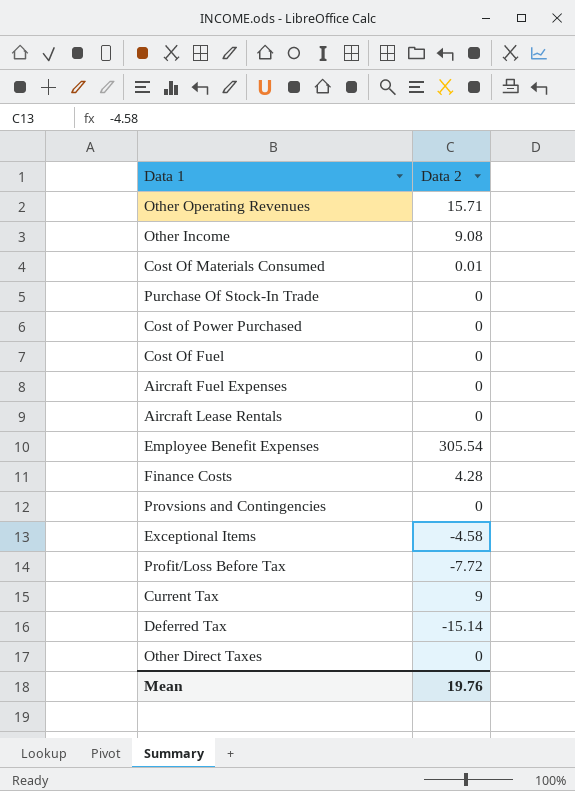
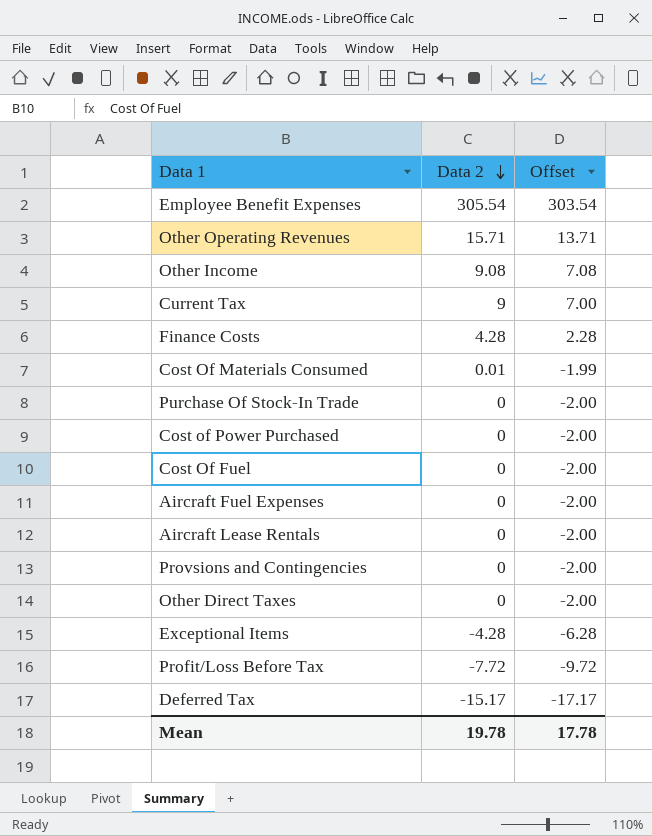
row order: none -> Data 2 descending
column Offset | formula: none -> [Data 2] - 2
Exceptional Items | Data 2: -4.58 -> -4.28
Deferred Tax | Data 2: -15.14 -> -15.17
Mean | Data 2: 19.76 -> 19.78

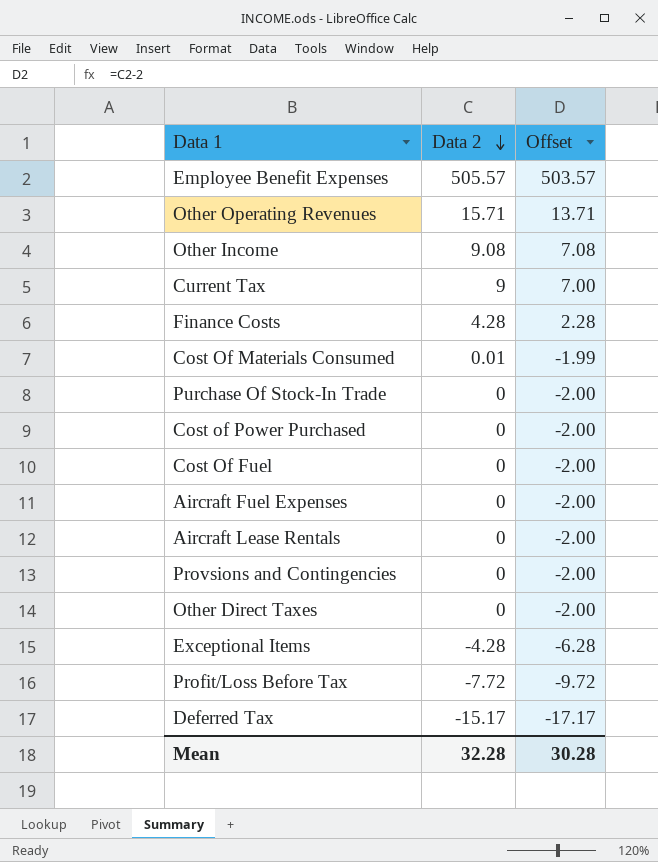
Employee Benefit Expenses | Data 2: 305.54 -> 505.57
Employee Benefit Expenses | Offset: 303.54 -> 503.57
Mean | Data 2: 19.78 -> 32.28
Mean | Offset: 17.78 -> 30.28

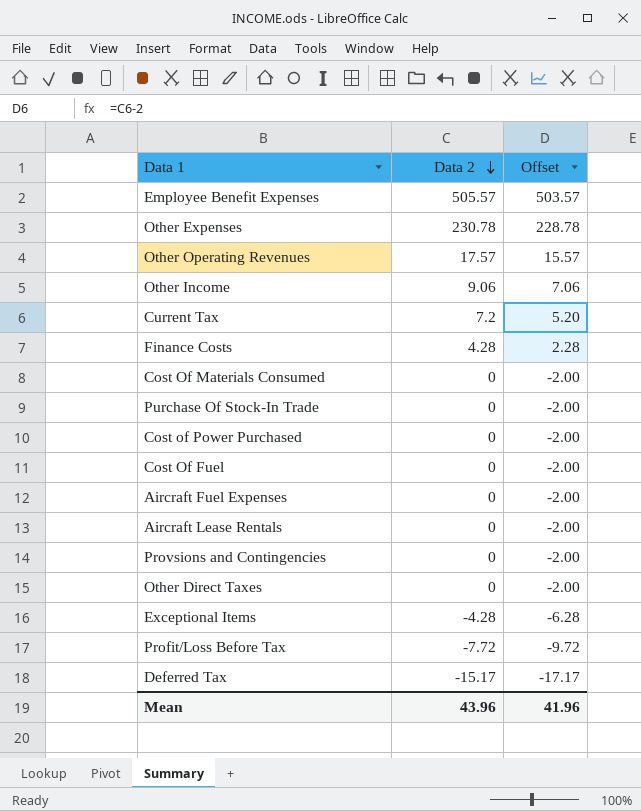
row Other Expenses: none -> 230.78 | 228.78
Other Operating Revenues | Data 2: 15.71 -> 17.57
Other Operating Revenues | Offset: 13.71 -> 15.57
Other Income | Data 2: 9.08 -> 9.06
Other Income | Offset: 7.08 -> 7.06
Current Tax | Data 2: 9 -> 7.2
Current Tax | Offset: 7.00 -> 5.20
Cost Of Materials Consumed | Data 2: 0.01 -> 0
Cost Of Materials Consumed | Offset: -1.99 -> -2.00
Mean | Data 2: 32.28 -> 43.96
Mean | Offset: 30.28 -> 41.96

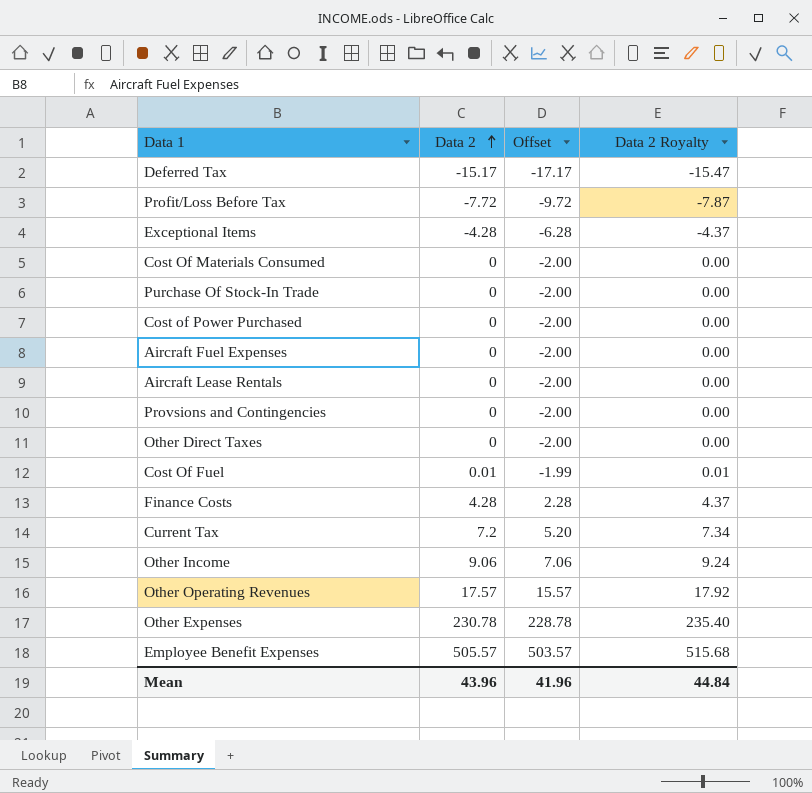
row order: Data 2 descending -> Data 2 ascending
column Data 2 Royalty | formula: none -> [Data 2] * 1.02
Cost Of Fuel | Data 2: 0 -> 0.01
Cost Of Fuel | Offset: -2.00 -> -1.99

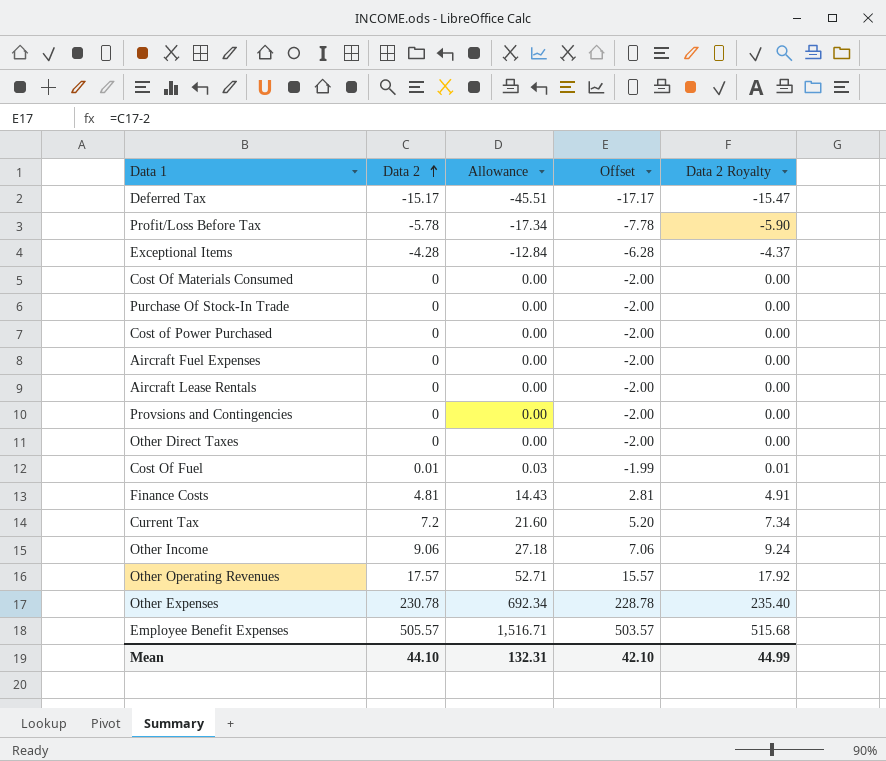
column Allowance | formula: none -> [Data 2] * 3
Profit/Loss Before Tax | Data 2: -7.72 -> -5.78
Profit/Loss Before Tax | Offset: -9.72 -> -7.78
Profit/Loss Before Tax | Data 2 Royalty: -7.87 -> -5.90
Finance Costs | Data 2: 4.28 -> 4.81
Finance Costs | Offset: 2.28 -> 2.81
Finance Costs | Data 2 Royalty: 4.37 -> 4.91
Mean | Data 2: 43.96 -> 44.10
Mean | Offset: 41.96 -> 42.10
Mean | Data 2 Royalty: 44.84 -> 44.99

